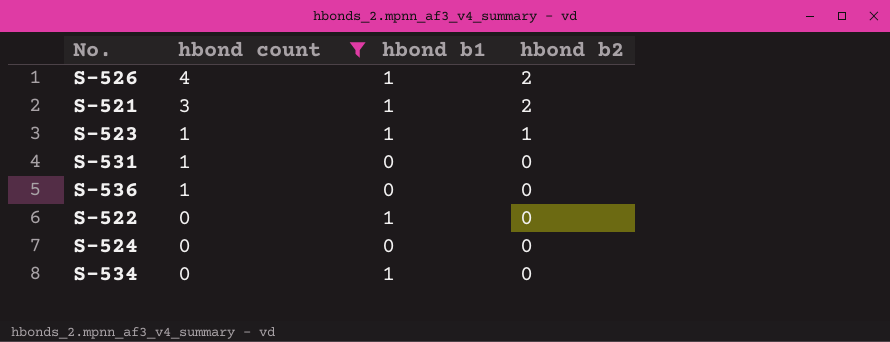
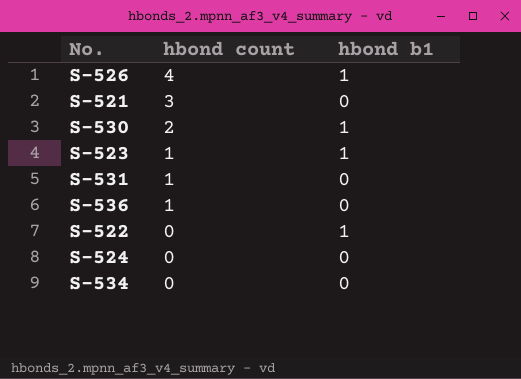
filter: hbond count != 2 -> none
column hbond b2 | position: 4 -> none
S-521 | hbond b1: 1 -> 0
S-534 | hbond b1: 1 -> 0

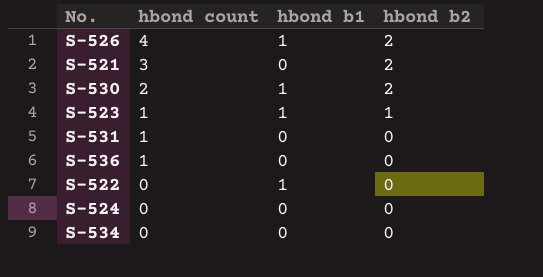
column hbond b2 | position: none -> 4

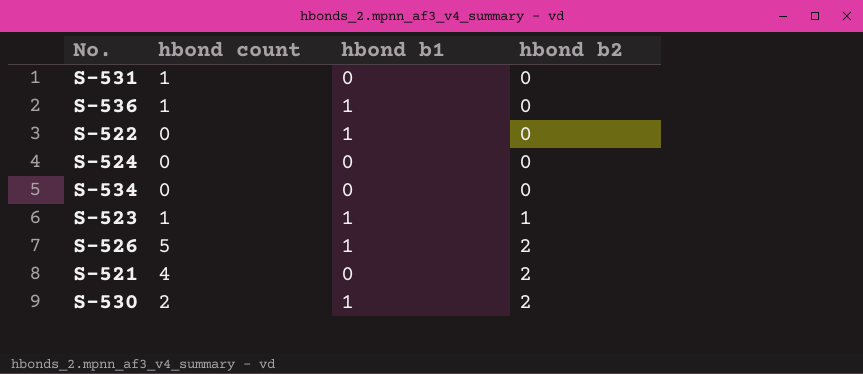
row order: hbond count descending -> hbond b2 ascending
S-536 | hbond b1: 0 -> 1
S-526 | hbond count: 4 -> 5
S-521 | hbond count: 3 -> 4

